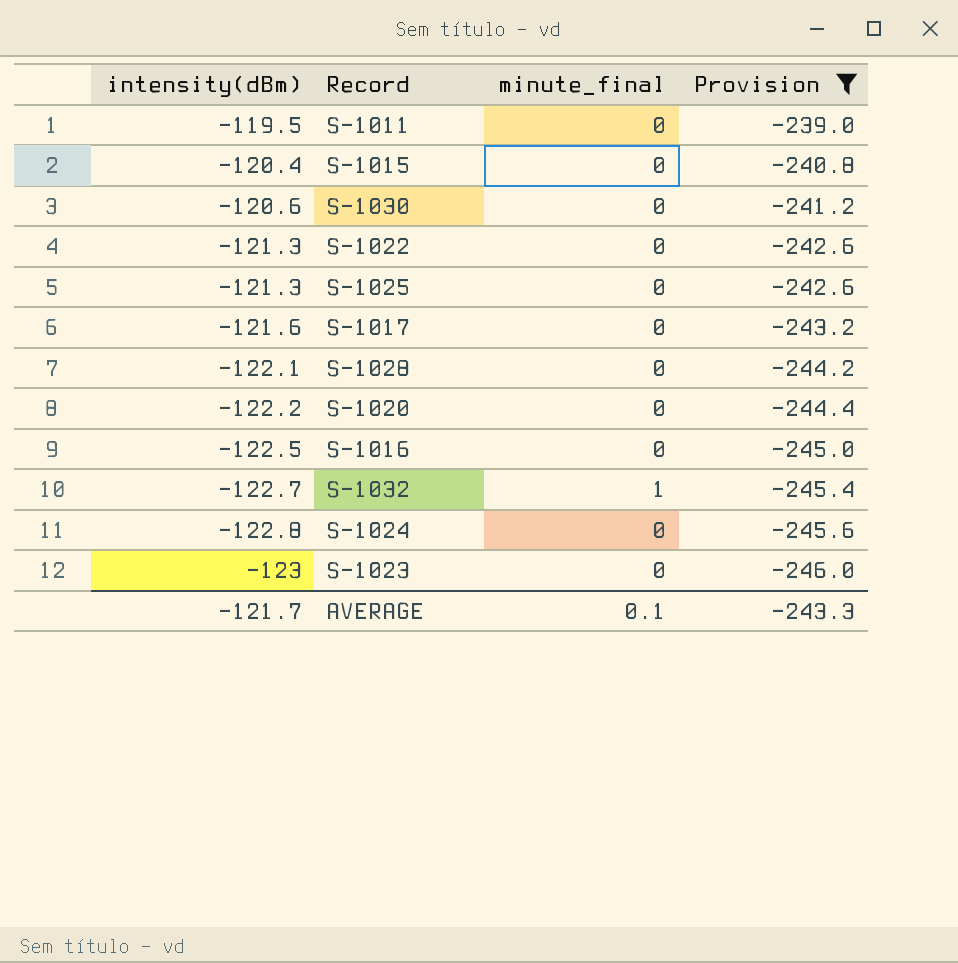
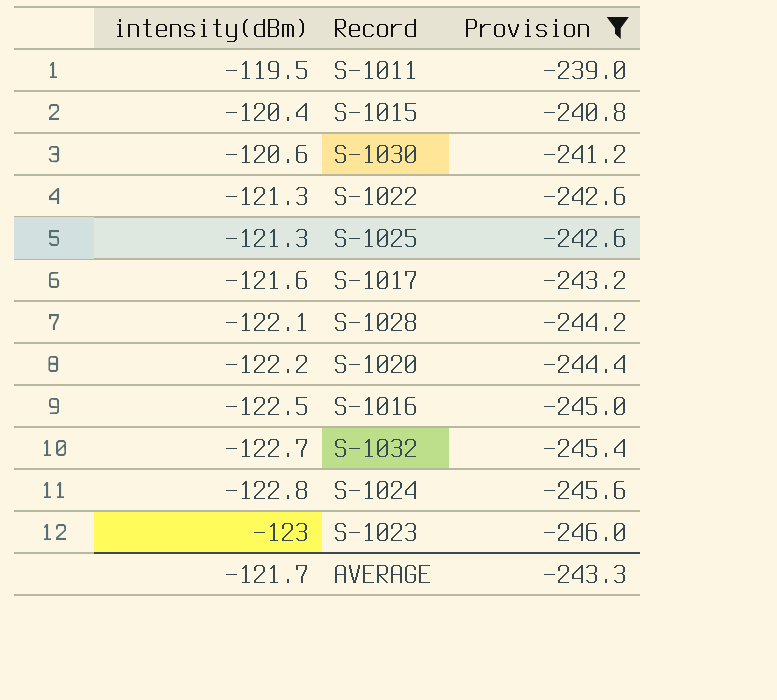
column minute_final | position: 3 -> none

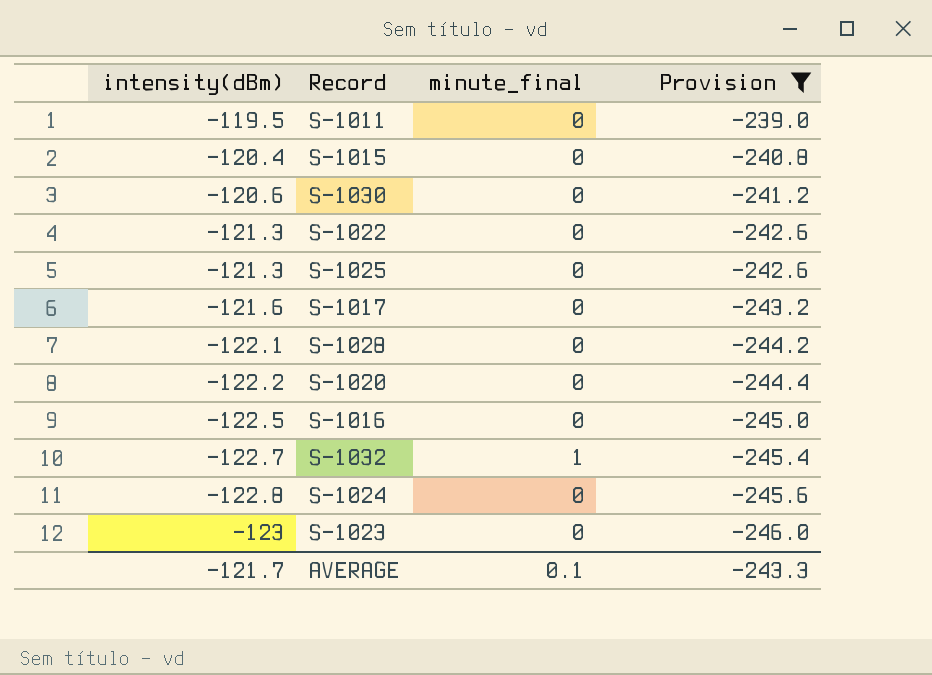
column minute_final | position: none -> 3

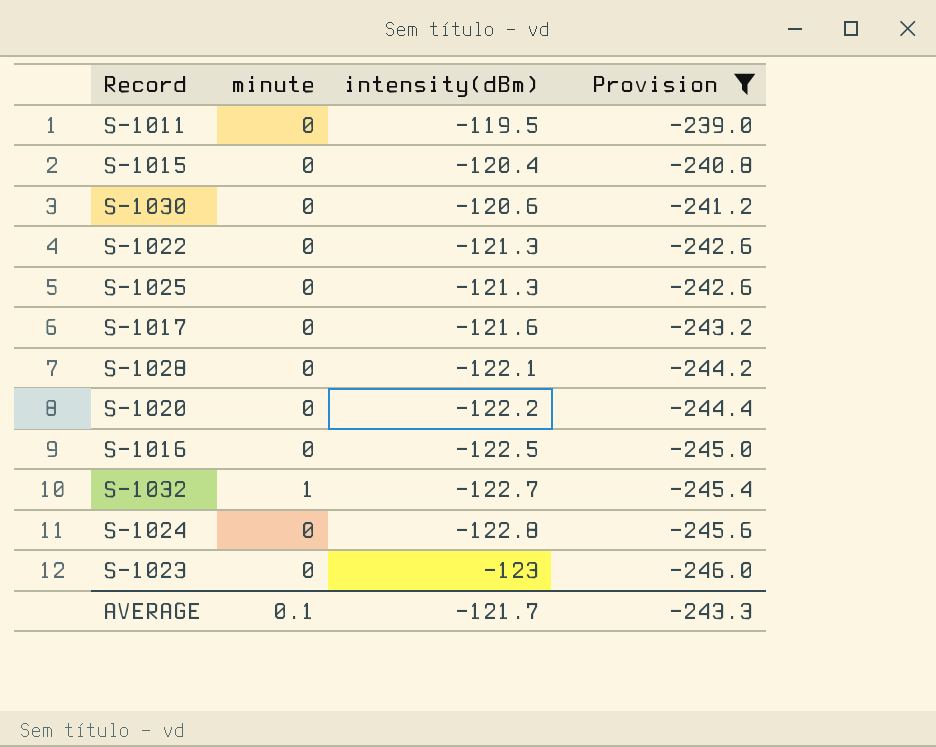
column name: minute_final -> minute
column intensity(dBm) | position: 1 -> 3

